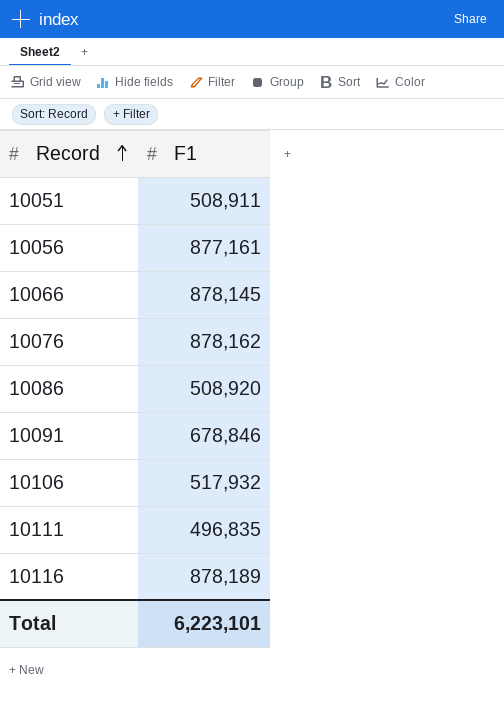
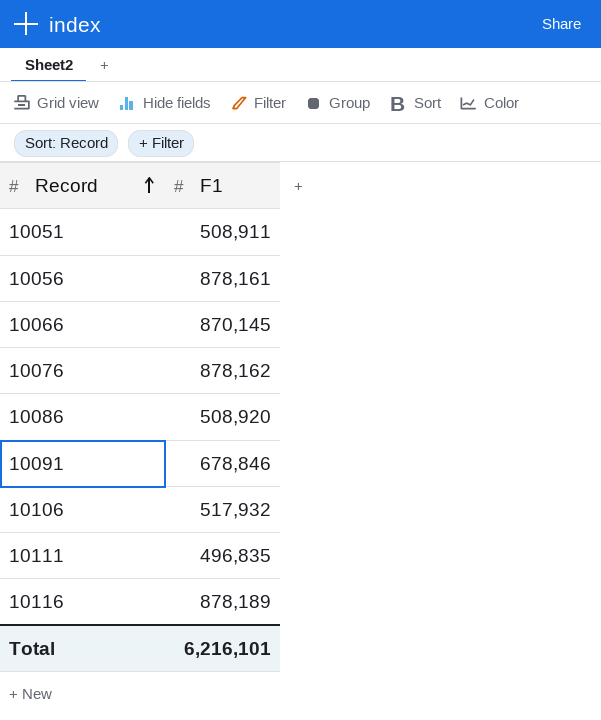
10056 | F1: 877,161 -> 878,161
10066 | F1: 878,145 -> 870,145
Total | F1: 6,223,101 -> 6,216,101

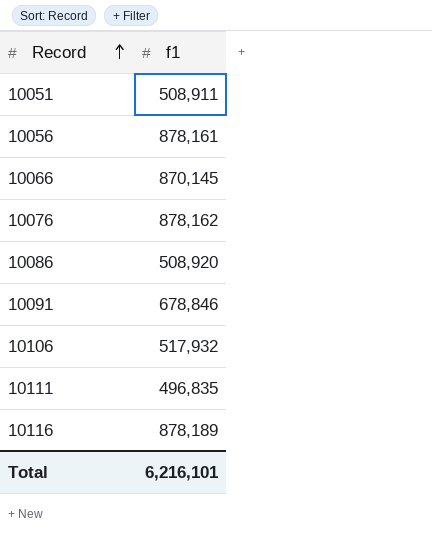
column name: F1 -> f1

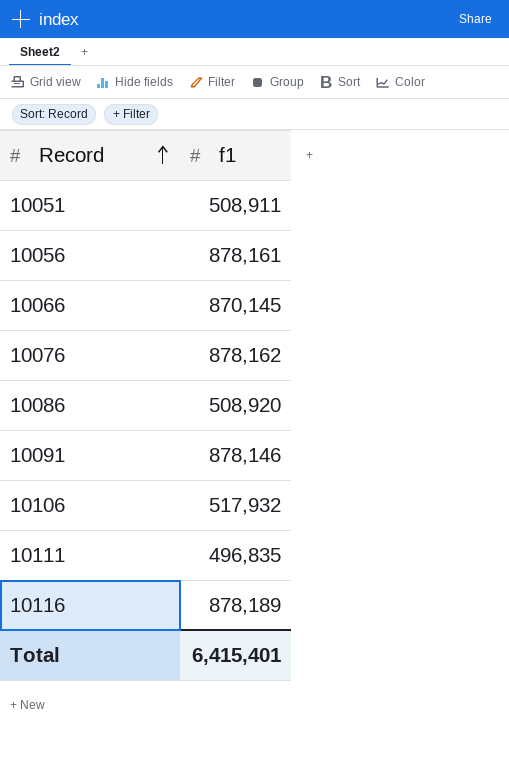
10091 | f1: 678,846 -> 878,146
Total | f1: 6,216,101 -> 6,415,401

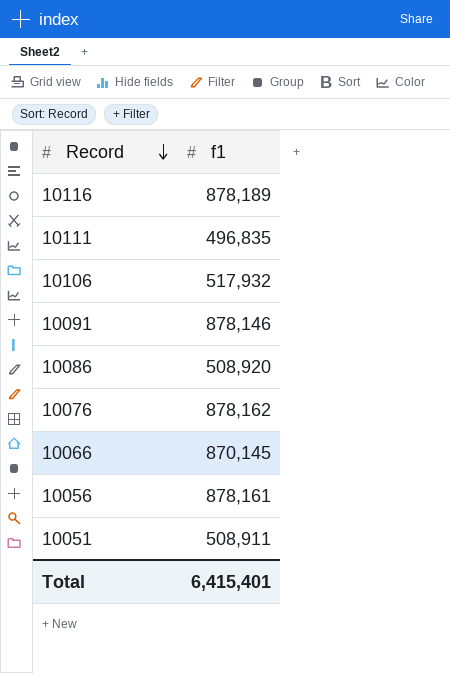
row order: Record ascending -> Record descending

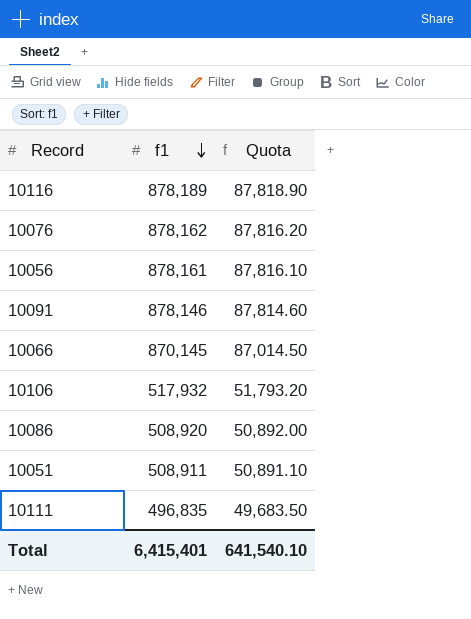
row order: Record descending -> f1 descending
column Quota | formula: none -> [f1] * 0.1

